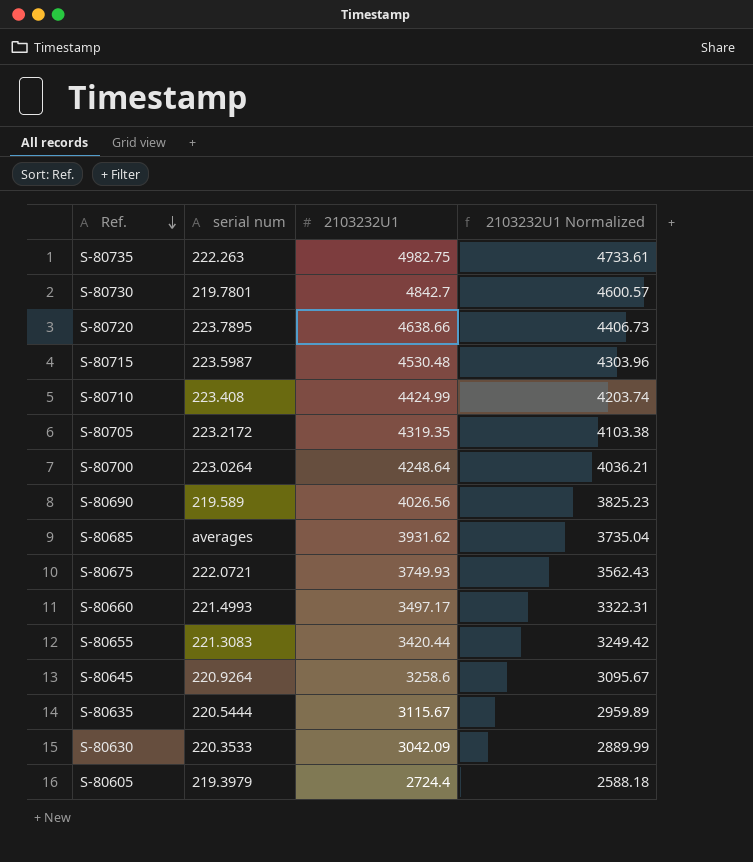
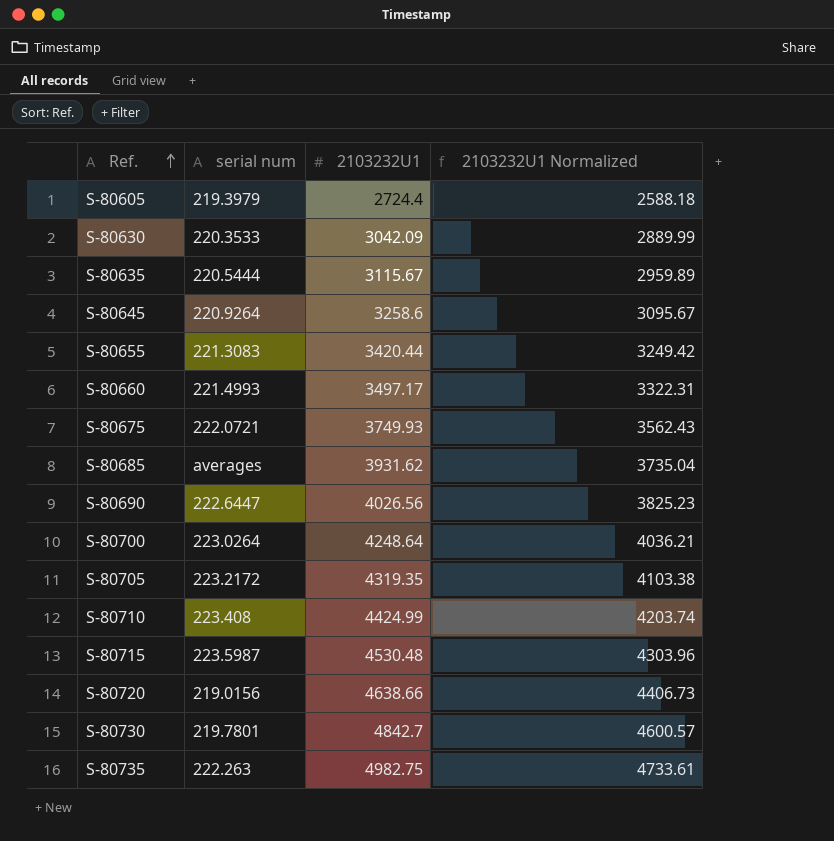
row order: Ref. descending -> Ref. ascending
S-80690 | serial num: 219.589 -> 222.6447
S-80720 | serial num: 223.7895 -> 219.0156

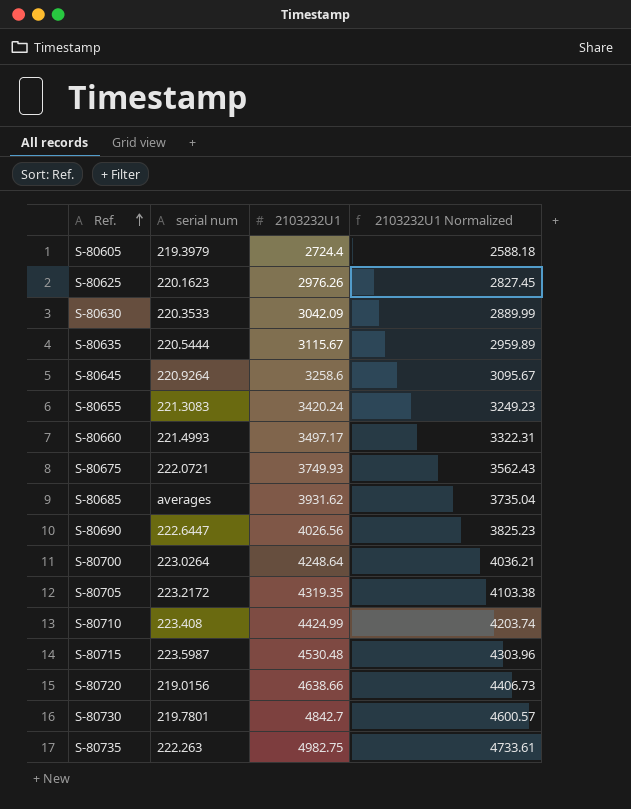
row S-80625: none -> 220.1623 | 2976.26 | 2827.45
S-80655 | 2103232U1: 3420.44 -> 3420.24
S-80655 | 2103232U1 Normalized: 3249.42 -> 3249.23

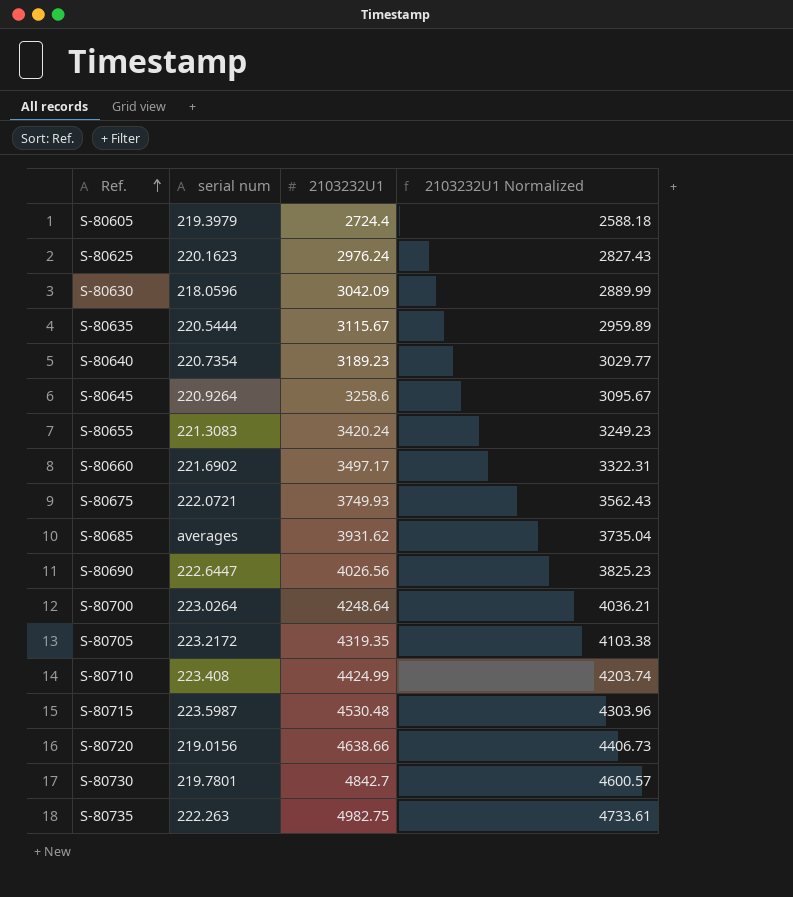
S-80625 | 2103232U1: 2976.26 -> 2976.24
S-80625 | 2103232U1 Normalized: 2827.45 -> 2827.43
S-80630 | serial num: 220.3533 -> 218.0596
row S-80640: none -> 220.7354 | 3189.23 | 3029.77
S-80660 | serial num: 221.4993 -> 221.6902

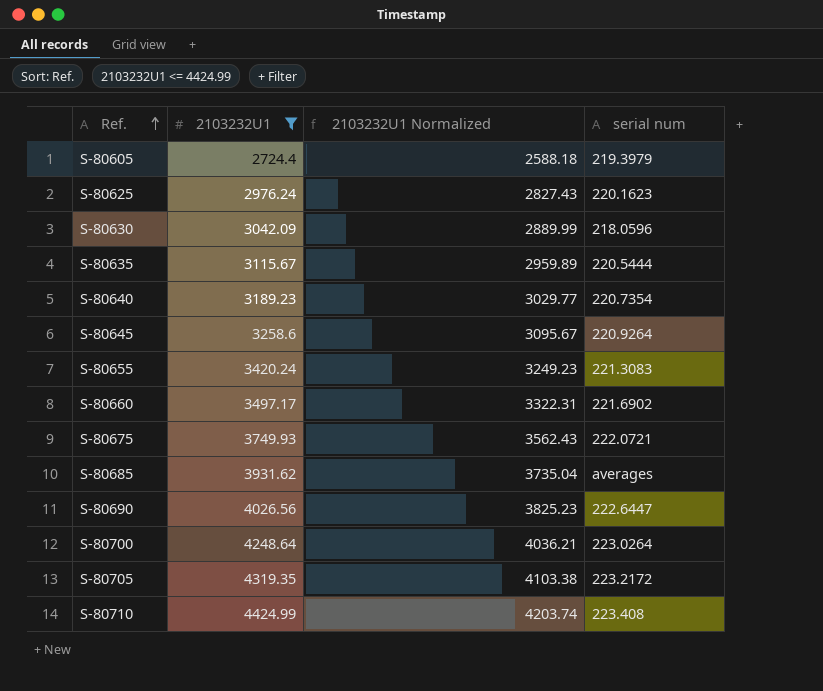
filter: none -> 2103232U1 <= 4424.99
column serial num | position: 2 -> 4

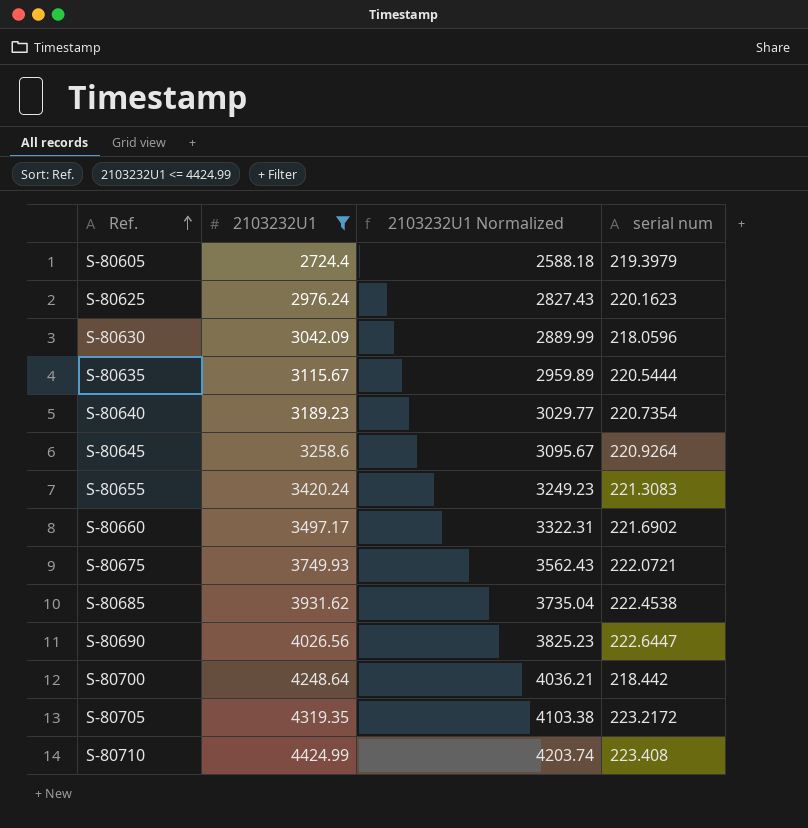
S-80685 | serial num: averages -> 222.4538
S-80700 | serial num: 223.0264 -> 218.442

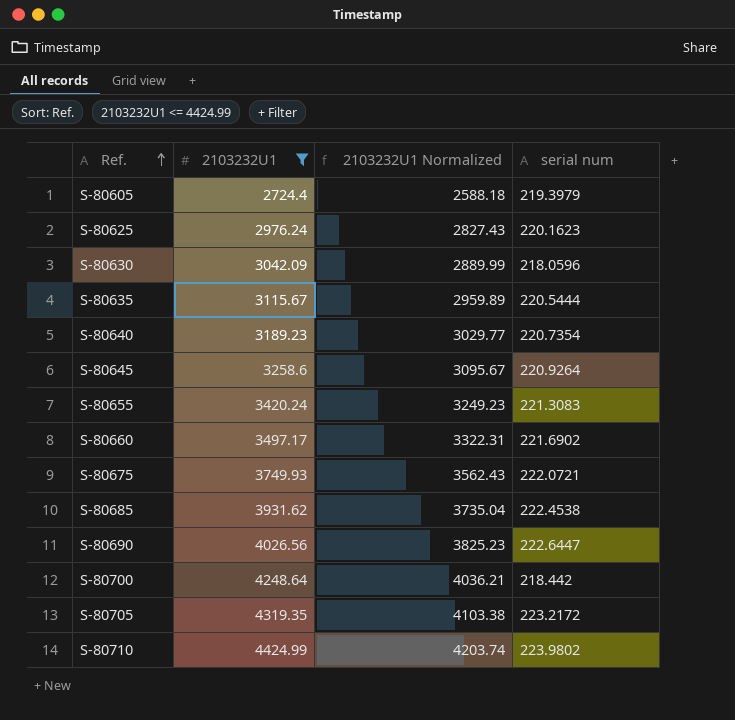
S-80710 | serial num: 223.408 -> 223.9802

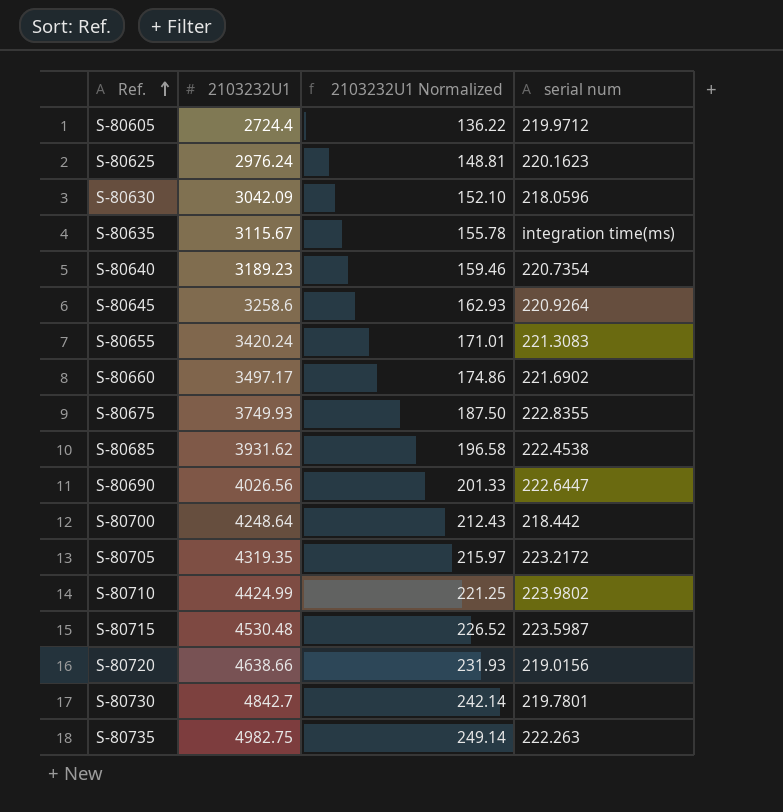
filter: 2103232U1 <= 4424.99 -> none
column 2103232U1 Normalized | formula: [2103232U1] * 0.95 -> [2103232U1] * 0.05
S-80605 | serial num: 219.3979 -> 219.9712
S-80635 | serial num: 220.5444 -> integration time(ms)
S-80675 | serial num: 222.0721 -> 222.8355

